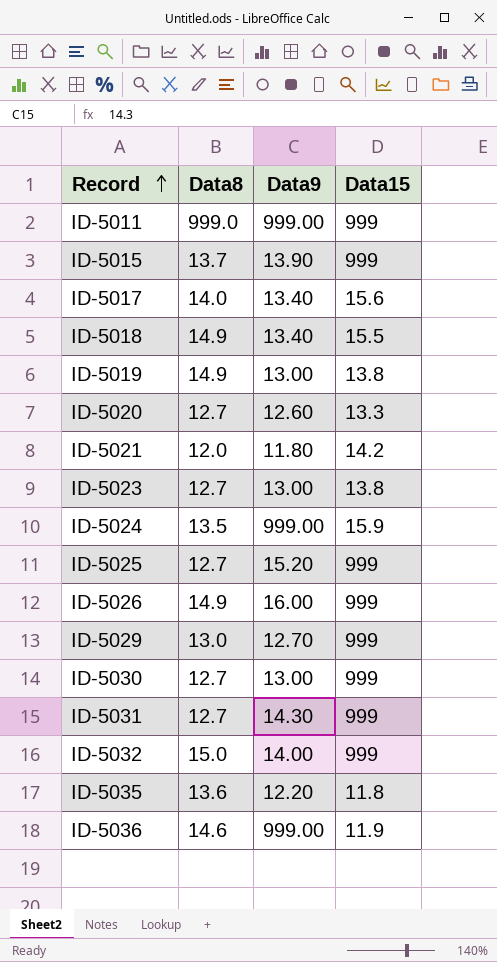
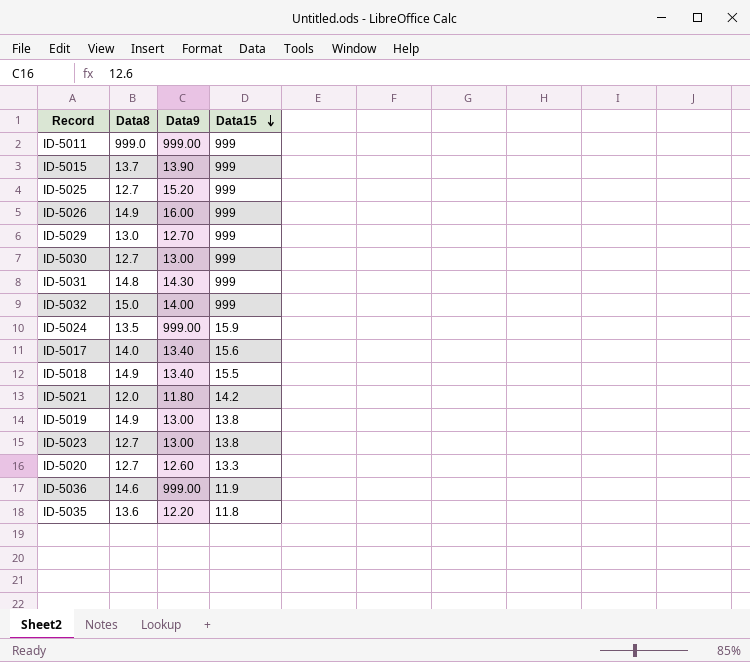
row order: Record ascending -> Data15 descending
ID-5031 | Data8: 12.7 -> 14.8

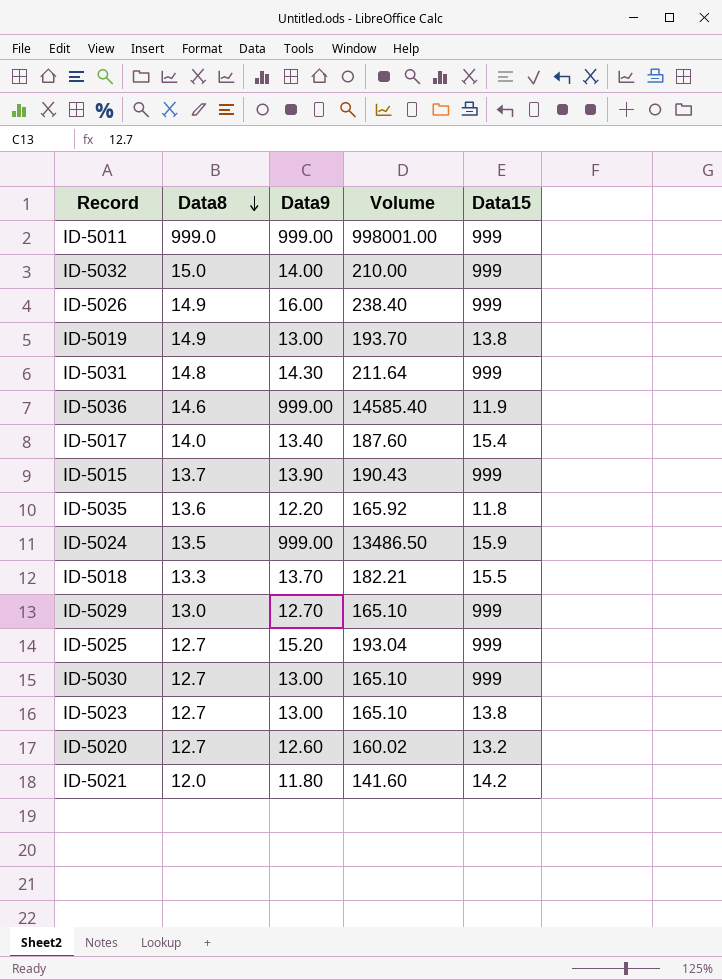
row order: Data15 descending -> Data8 descending
column Volume | formula: none -> [Data8] * [Data9]
ID-5017 | Data15: 15.6 -> 15.4
ID-5018 | Data8: 14.9 -> 13.3
ID-5018 | Data9: 13.40 -> 13.70
ID-5020 | Data15: 13.3 -> 13.2

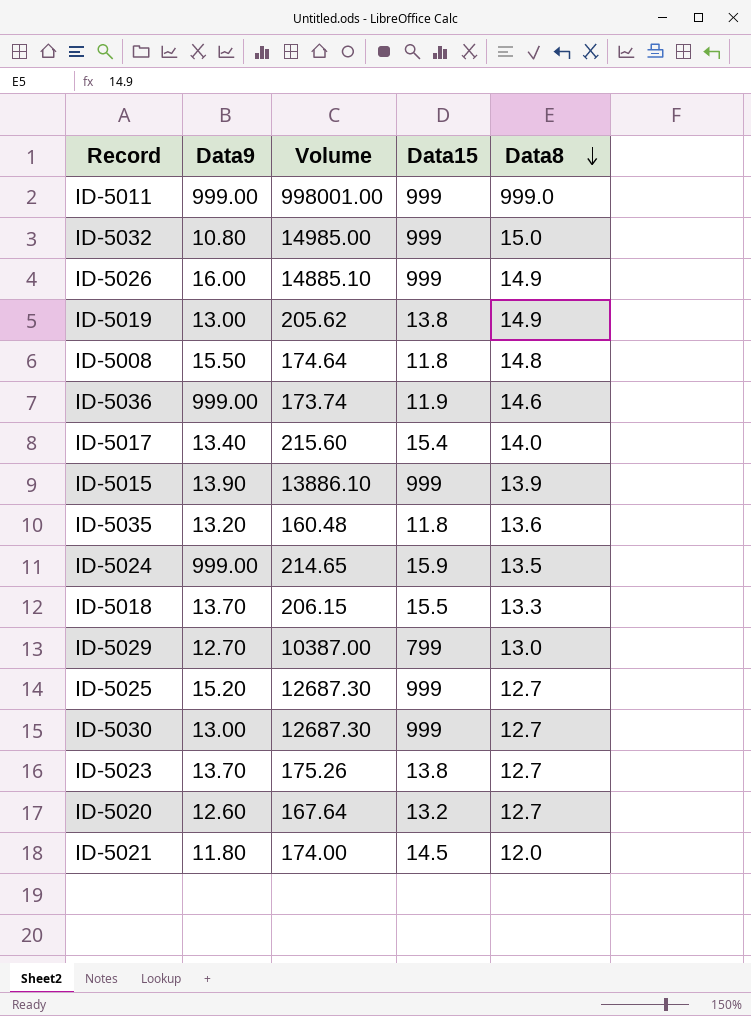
column Volume | formula: [Data8] * [Data9] -> [Data15] * [Data8]
column Data8 | position: 2 -> 5
row ID-5031: 14.8 | 14.30 | 211.64 | 999 -> none
ID-5032 | Data9: 14.00 -> 10.80
row ID-5008: none -> 15.50 | 174.64 | 11.8 | 14.8
ID-5015 | Data8: 13.7 -> 13.9
ID-5035 | Data9: 12.20 -> 13.20
ID-5029 | Data15: 999 -> 799
ID-5023 | Data9: 13.00 -> 13.70
ID-5021 | Data15: 14.2 -> 14.5

